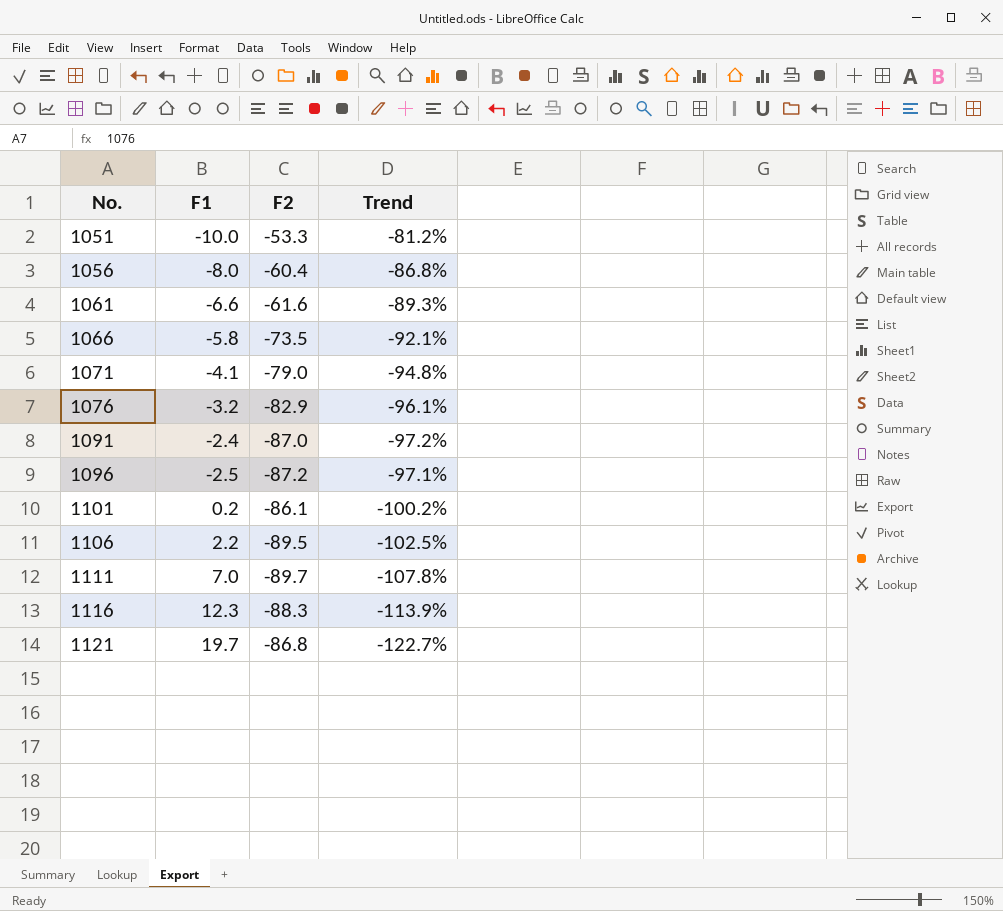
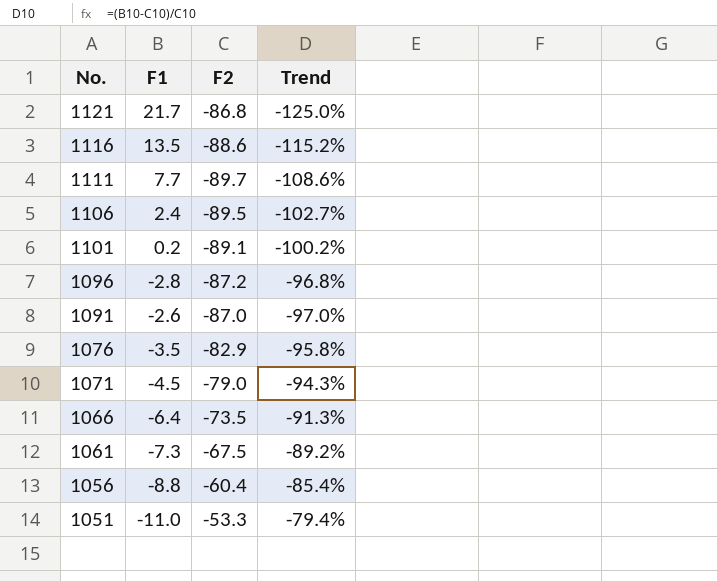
row order: No. ascending -> No. descending
1121 | F1: 19.7 -> 21.7
1121 | Trend: -122.7% -> -125.0%
1116 | F1: 12.3 -> 13.5
1116 | F2: -88.3 -> -88.6
1116 | Trend: -113.9% -> -115.2%
1111 | F1: 7.0 -> 7.7
1111 | Trend: -107.8% -> -108.6%
1106 | F1: 2.2 -> 2.4
1106 | Trend: -102.5% -> -102.7%
1101 | F2: -86.1 -> -89.1
1096 | F1: -2.5 -> -2.8
1096 | Trend: -97.1% -> -96.8%
1091 | F1: -2.4 -> -2.6
1091 | Trend: -97.2% -> -97.0%
1076 | F1: -3.2 -> -3.5
1076 | Trend: -96.1% -> -95.8%
1071 | F1: -4.1 -> -4.5
1071 | Trend: -94.8% -> -94.3%
1066 | F1: -5.8 -> -6.4
1066 | Trend: -92.1% -> -91.3%
1061 | F1: -6.6 -> -7.3
1061 | F2: -61.6 -> -67.5
1061 | Trend: -89.3% -> -89.2%
1056 | F1: -8.0 -> -8.8
1056 | Trend: -86.8% -> -85.4%
1051 | F1: -10.0 -> -11.0
1051 | Trend: -81.2% -> -79.4%

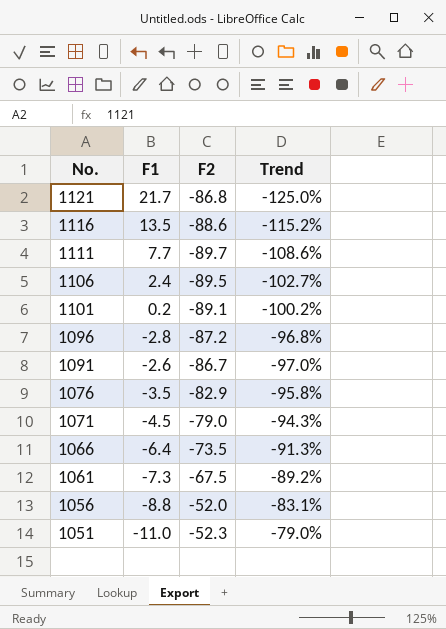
1091 | F2: -87.0 -> -86.7
1056 | F2: -60.4 -> -52.0
1056 | Trend: -85.4% -> -83.1%
1051 | F2: -53.3 -> -52.3
1051 | Trend: -79.4% -> -79.0%

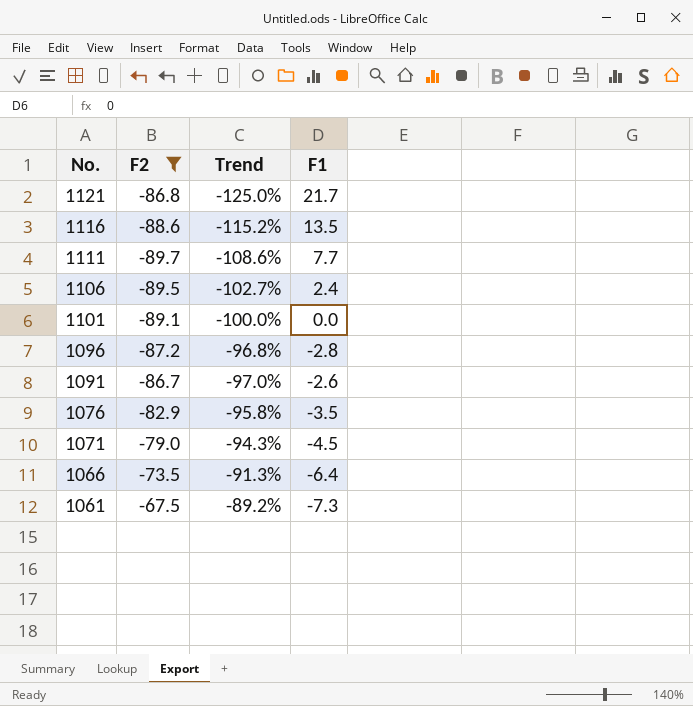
filter: none -> F2 <= -67.5
column F1 | position: 2 -> 4
1101 | Trend: -100.2% -> -100.0%
1101 | F1: 0.2 -> 0.0

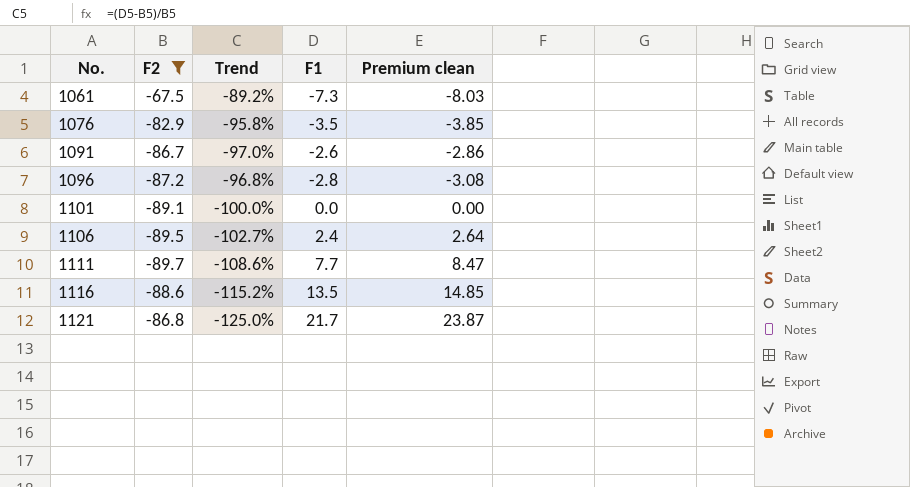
row order: No. descending -> No. ascending
column Premium clean | formula: none -> [F1] * 1.1
row 1071: -79.0 | -94.3% | -4.5 -> none
row 1066: -73.5 | -91.3% | -6.4 -> none

